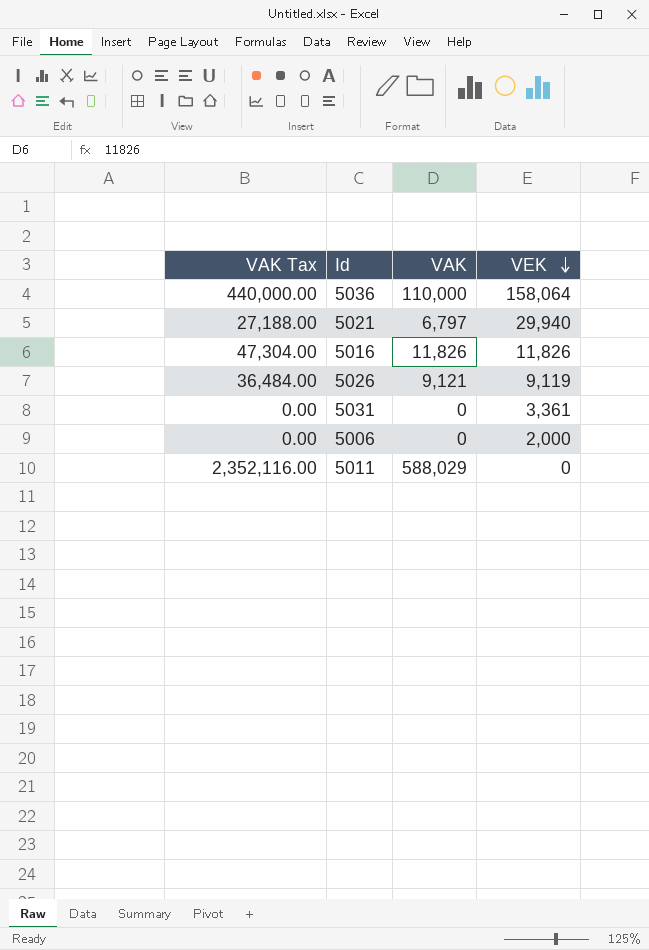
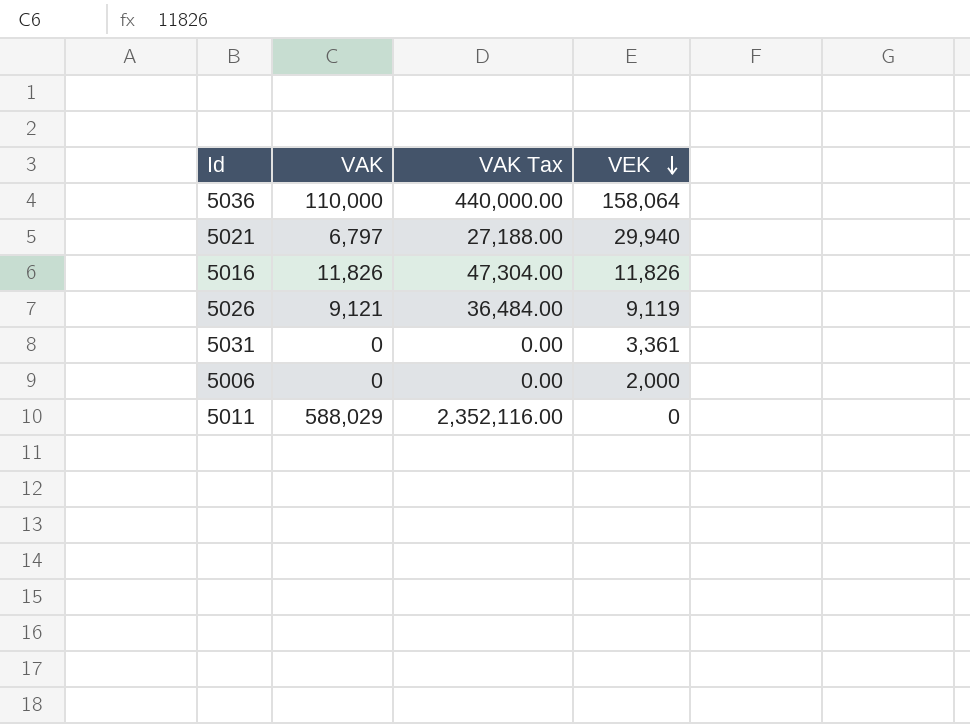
column VAK Tax | position: 1 -> 3

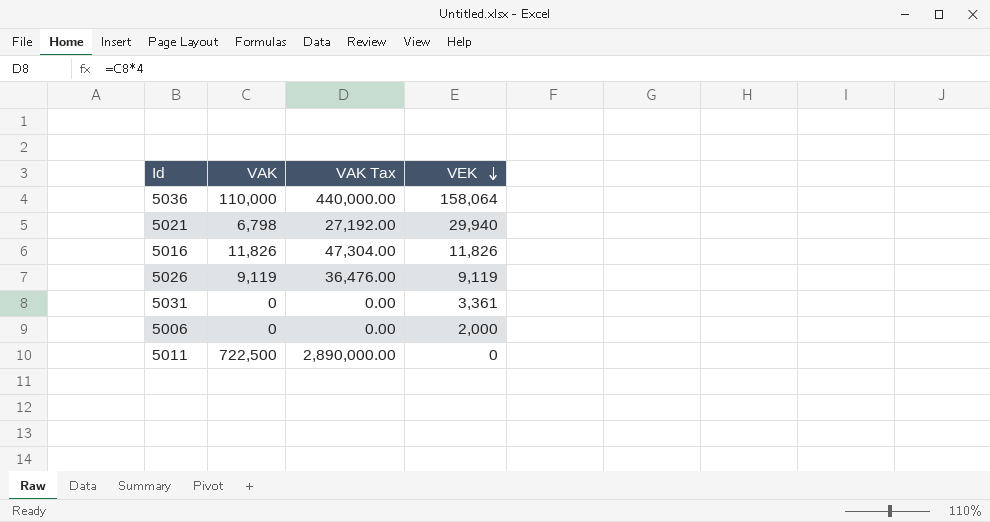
5021 | VAK: 6,797 -> 6,798
5021 | VAK Tax: 27,188.00 -> 27,192.00
5026 | VAK: 9,121 -> 9,119
5026 | VAK Tax: 36,484.00 -> 36,476.00
5011 | VAK: 588,029 -> 722,500
5011 | VAK Tax: 2,352,116.00 -> 2,890,000.00

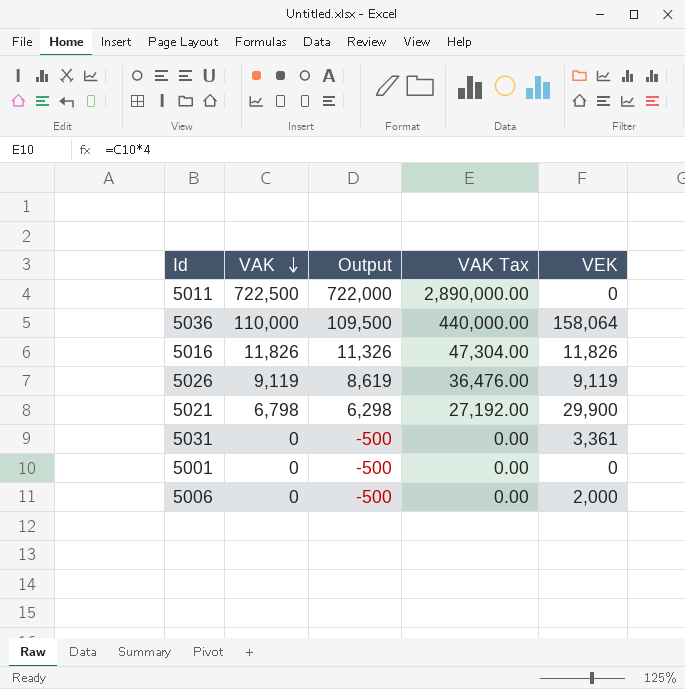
row order: VEK descending -> VAK descending
column Output | formula: none -> [VAK] - 500
5021 | VEK: 29,940 -> 29,900
row 5001: none -> 0 | -500 | 0.00 | 0

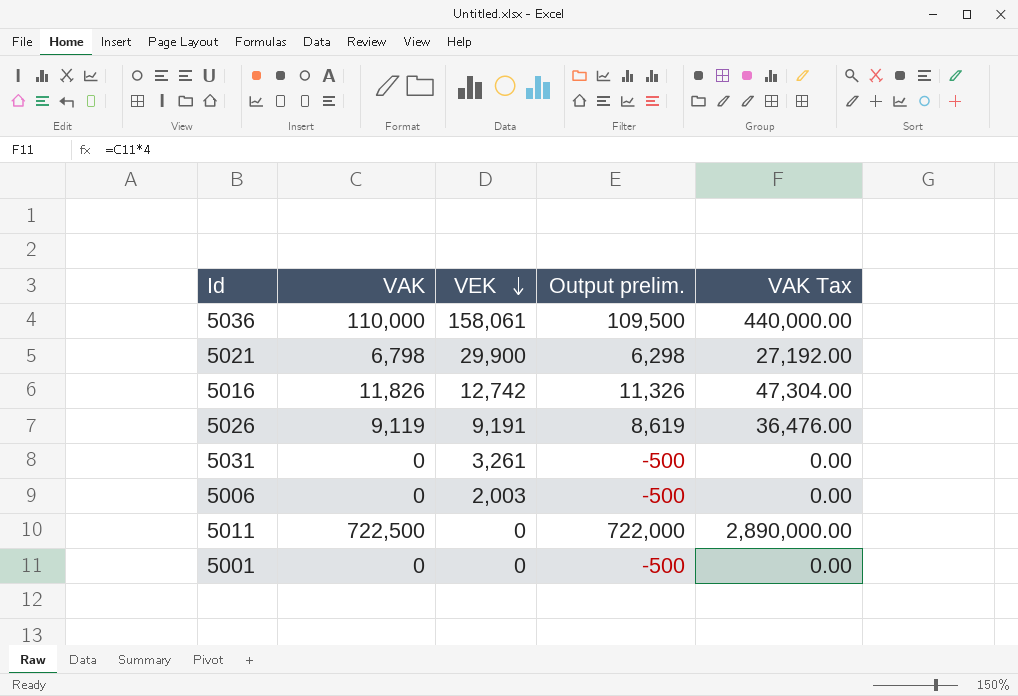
row order: VAK descending -> VEK descending
column VEK | position: 5 -> 3
column name: Output -> Output prelim.
5036 | VEK: 158,064 -> 158,061
5016 | VEK: 11,826 -> 12,742
5026 | VEK: 9,119 -> 9,191
5031 | VEK: 3,361 -> 3,261
5006 | VEK: 2,000 -> 2,003

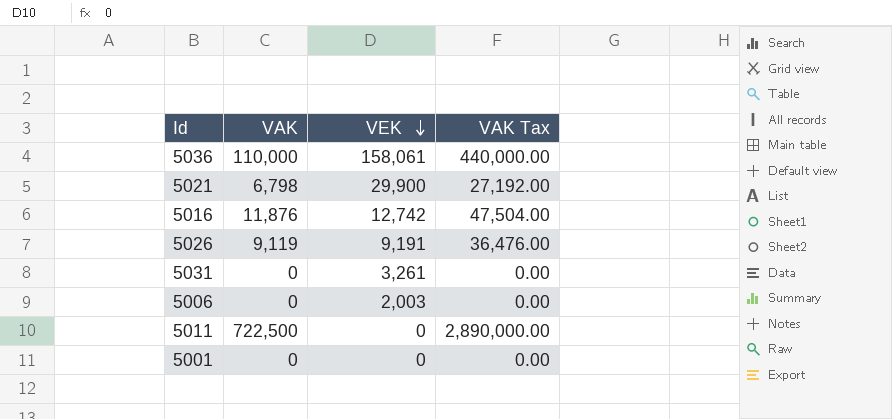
column Output prelim. | formula: [VAK] - 500 -> none
5016 | VAK: 11,826 -> 11,876
5016 | VAK Tax: 47,304.00 -> 47,504.00

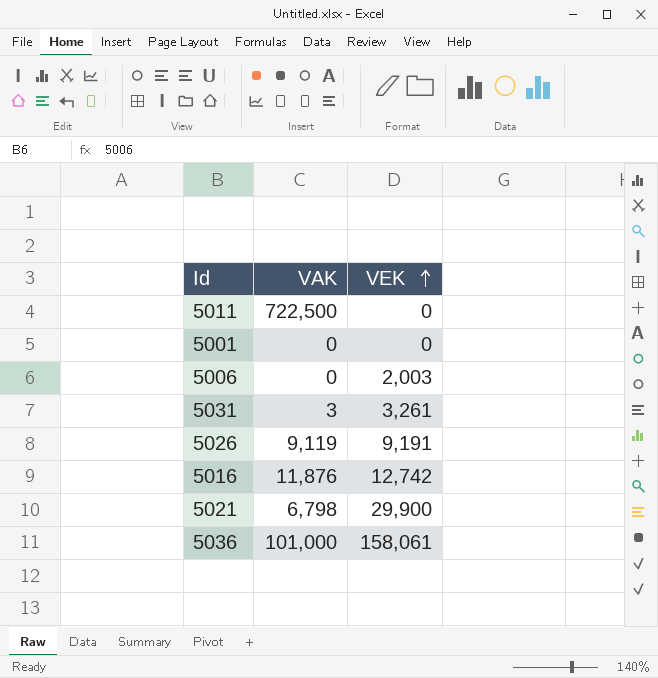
row order: VEK descending -> VEK ascending
column VAK Tax | formula: [VAK] * 4 -> none
5031 | VAK: 0 -> 3
5036 | VAK: 110,000 -> 101,000

